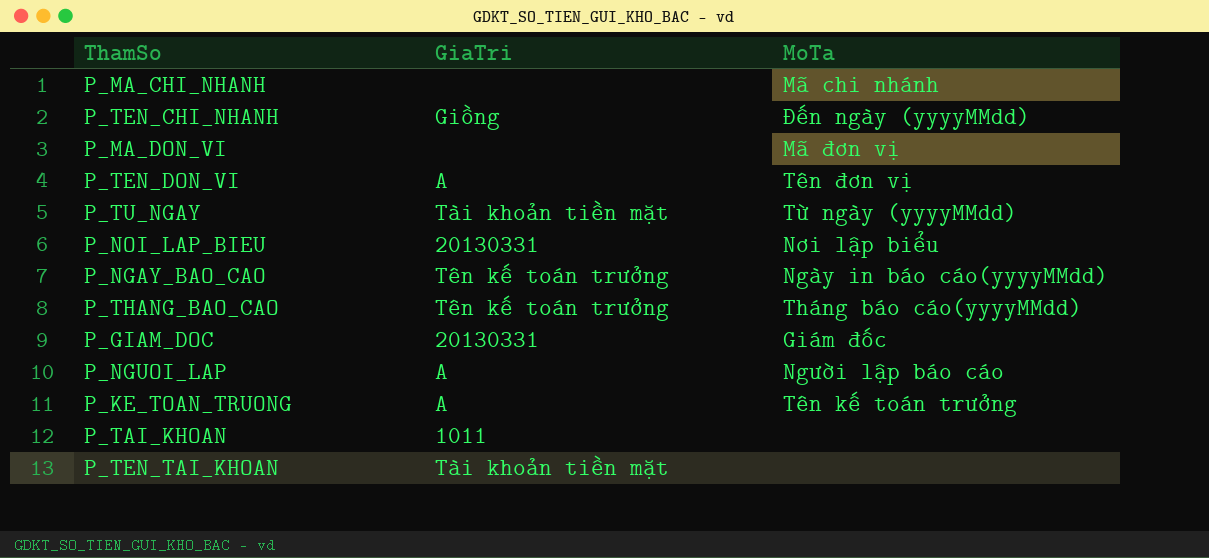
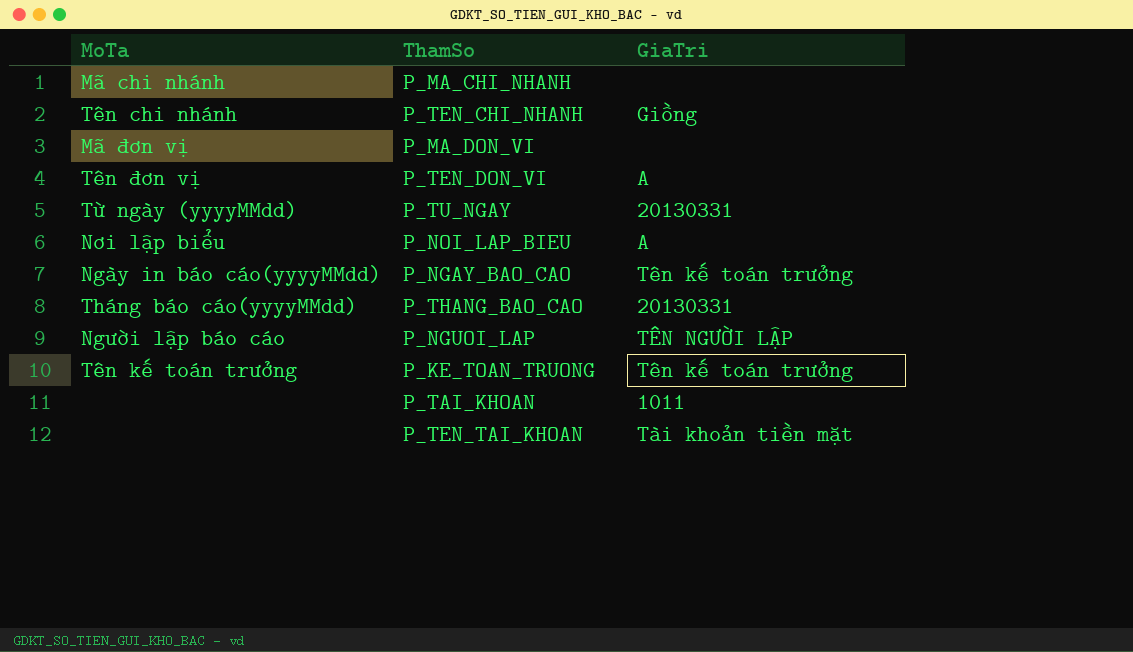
column MoTa | position: 3 -> 1
row P_GIAM_DOC: 20130331 | Giám đốc -> none
P_TEN_CHI_NHANH | MoTa: Đến ngày (yyyyMMdd) -> Tên chi nhánh
P_TU_NGAY | GiaTri: Tài khoản tiền mặt -> 20130331
P_NOI_LAP_BIEU | GiaTri: 20130331 -> A
P_THANG_BAO_CAO | GiaTri: Tên kế toán trưởng -> 20130331
P_NGUOI_LAP | GiaTri: A -> TÊN NGƯỜI LẬP
P_KE_TOAN_TRUONG | GiaTri: A -> Tên kế toán trưởng

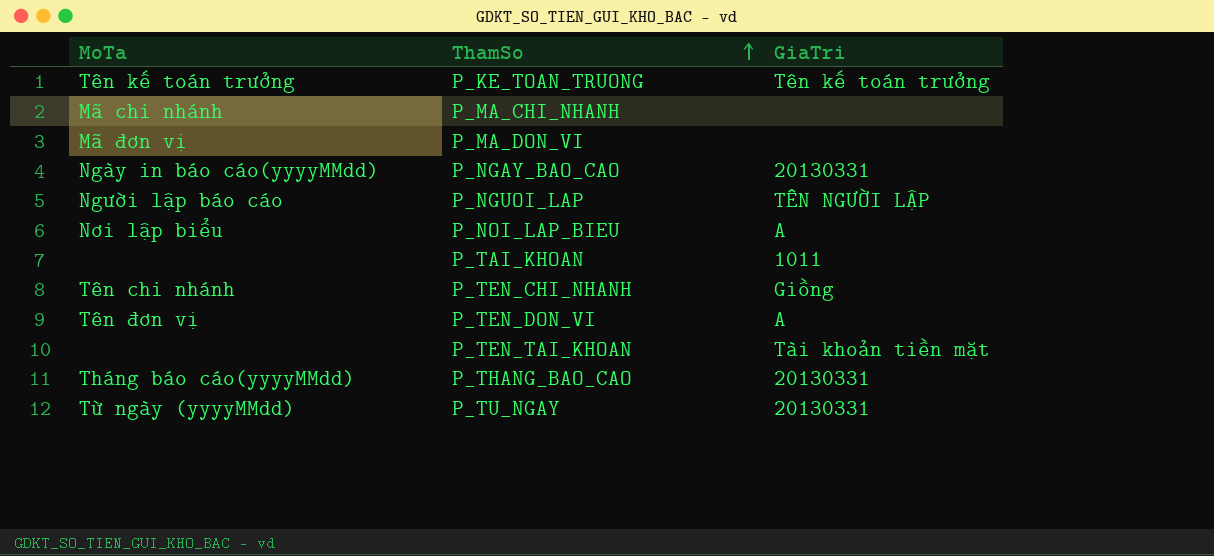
row order: none -> ThamSo ascending
P_NGAY_BAO_CAO | GiaTri: Tên kế toán trưởng -> 20130331

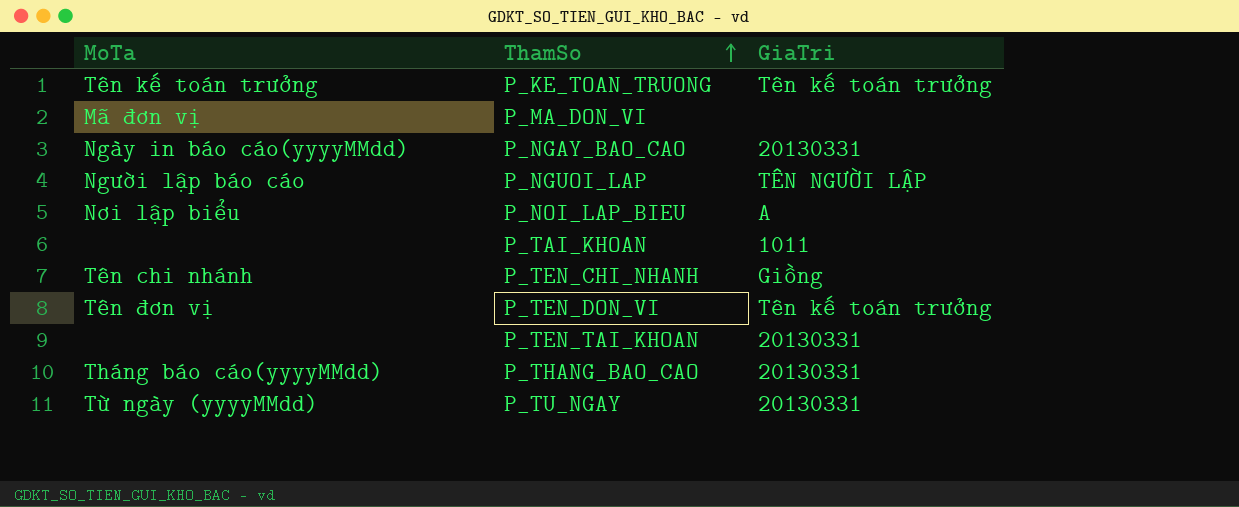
row P_MA_CHI_NHANH: Mã chi nhánh | none -> none
P_TEN_DON_VI | GiaTri: A -> Tên kế toán trưởng
P_TEN_TAI_KHOAN | GiaTri: Tài khoản tiền mặt -> 20130331

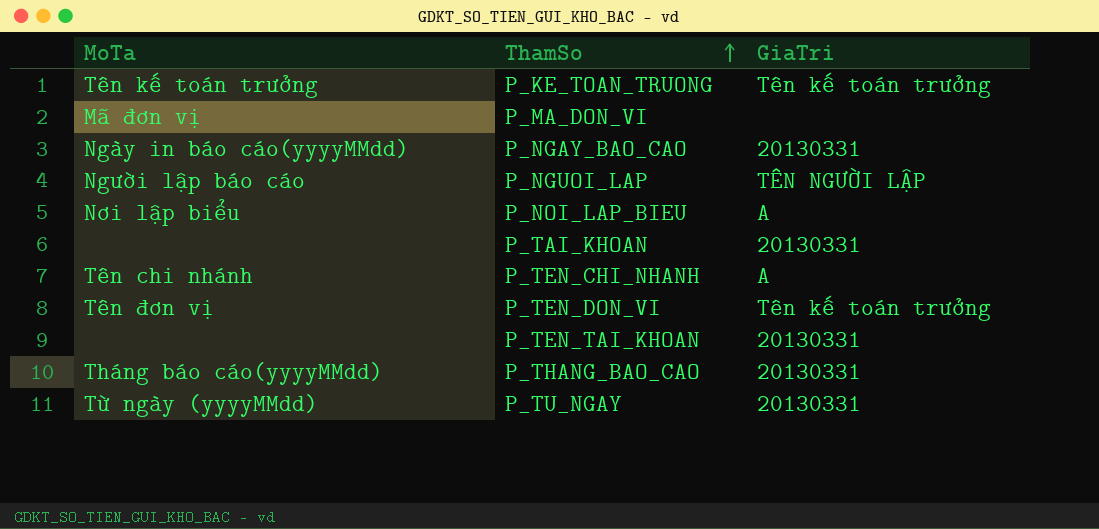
P_TAI_KHOAN | GiaTri: 1011 -> 20130331
P_TEN_CHI_NHANH | GiaTri: Giồng -> A

